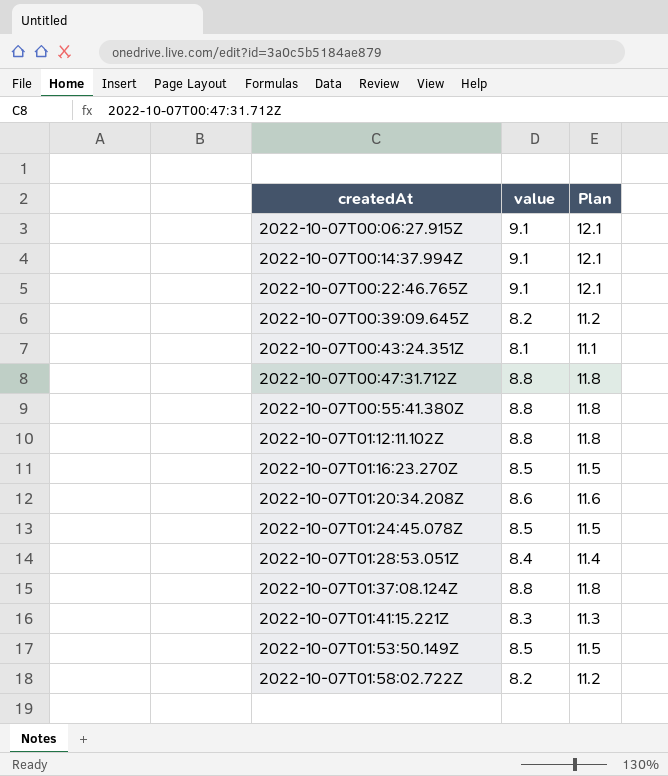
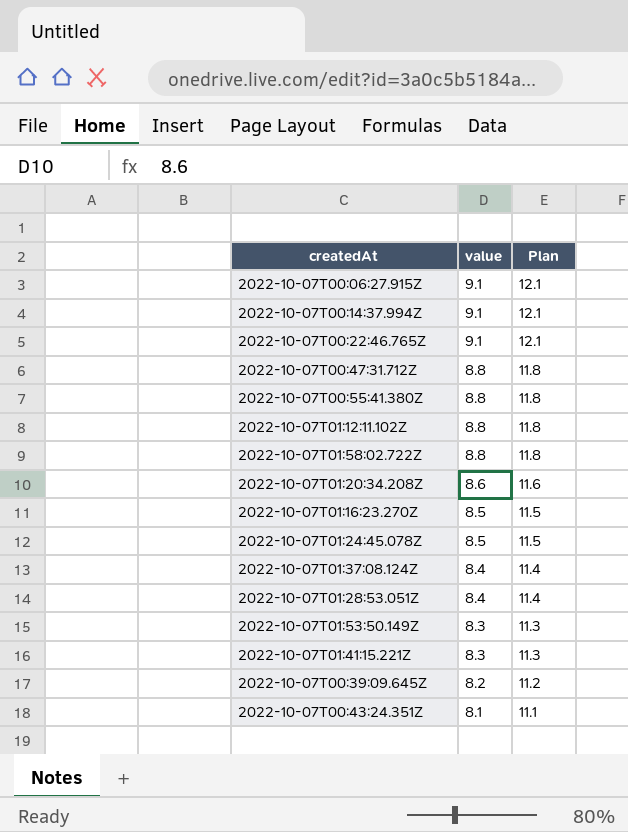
row order: createdAt ascending -> value descending
2022-10-07T01:58:02.722Z | value: 8.2 -> 8.8
2022-10-07T01:58:02.722Z | Plan: 11.2 -> 11.8
2022-10-07T01:37:08.124Z | value: 8.8 -> 8.4
2022-10-07T01:37:08.124Z | Plan: 11.8 -> 11.4
2022-10-07T01:53:50.149Z | value: 8.5 -> 8.3
2022-10-07T01:53:50.149Z | Plan: 11.5 -> 11.3

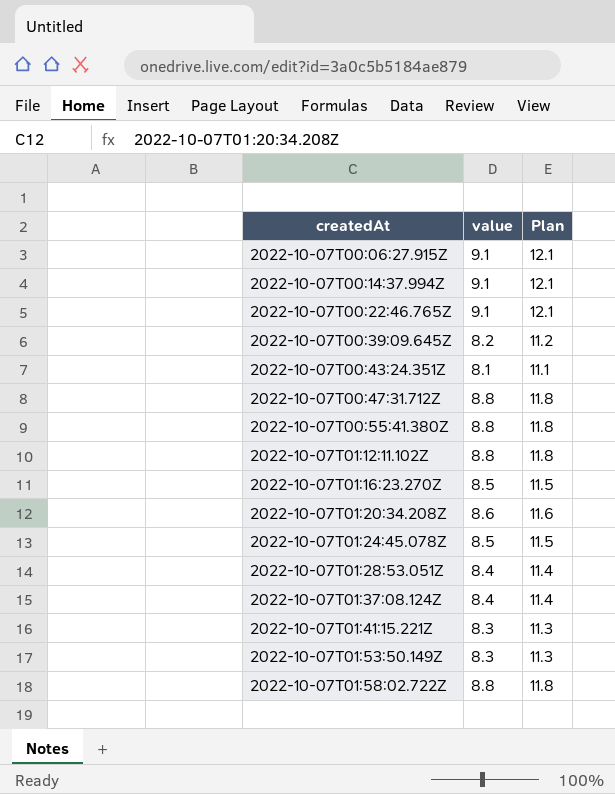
row order: value descending -> createdAt ascending

